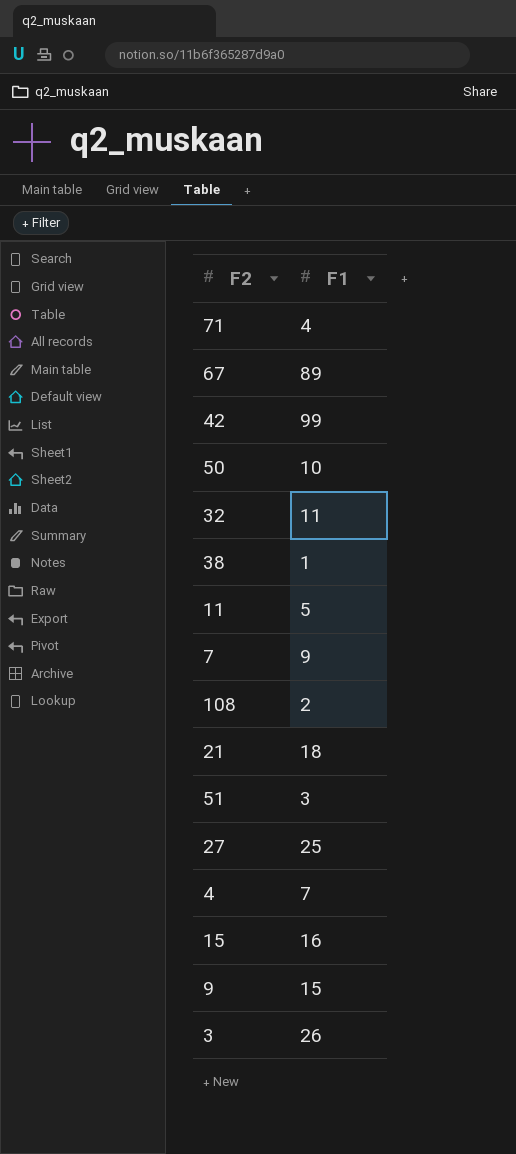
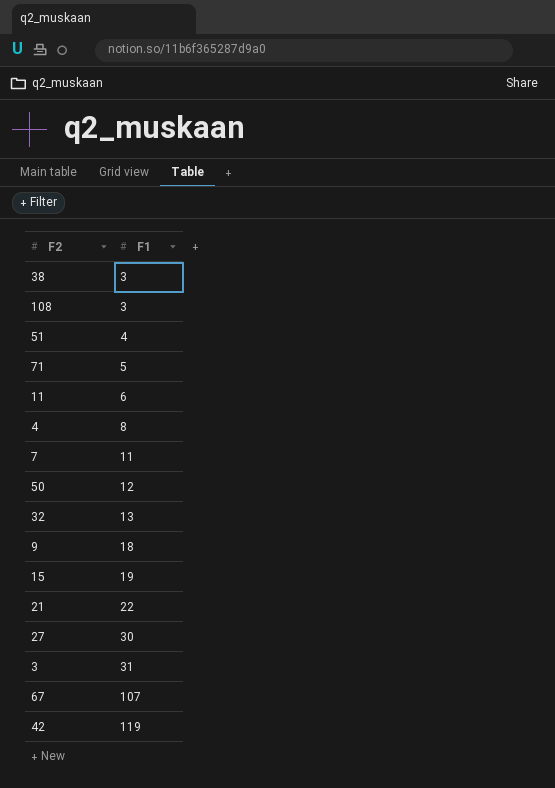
row order: none -> F1 ascending
38 | F1: 1 -> 3
108 | F1: 2 -> 3
51 | F1: 3 -> 4
71 | F1: 4 -> 5
11 | F1: 5 -> 6
4 | F1: 7 -> 8
7 | F1: 9 -> 11
50 | F1: 10 -> 12
32 | F1: 11 -> 13
9 | F1: 15 -> 18
15 | F1: 16 -> 19
21 | F1: 18 -> 22
27 | F1: 25 -> 30
3 | F1: 26 -> 31
67 | F1: 89 -> 107
42 | F1: 99 -> 119

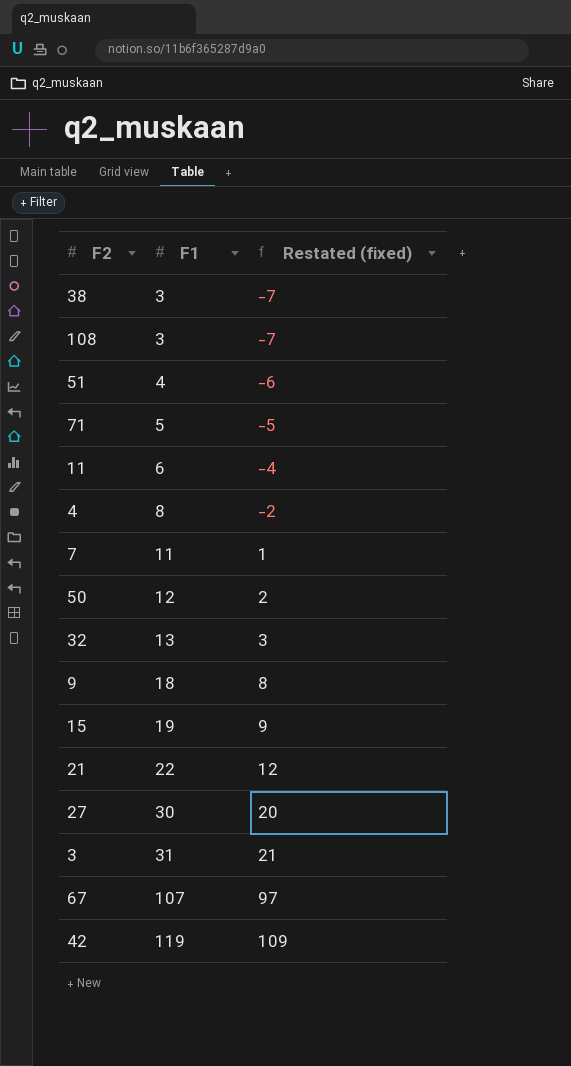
column Restated (fixed) | formula: none -> [F1] - 10

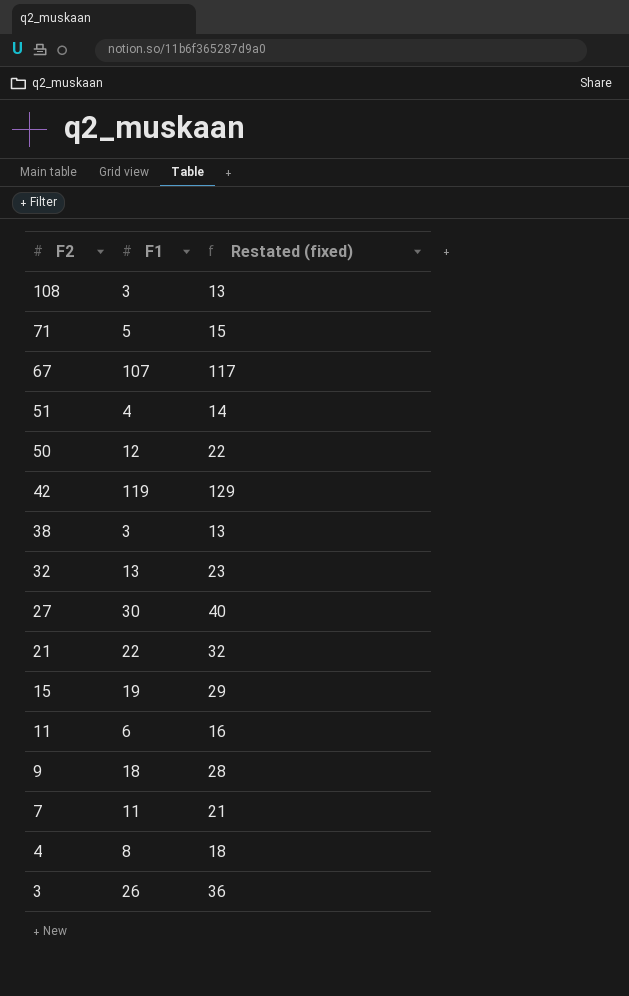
row order: F1 ascending -> F2 descending
column Restated (fixed) | formula: [F1] - 10 -> [F1] + 10
3 | F1: 31 -> 26

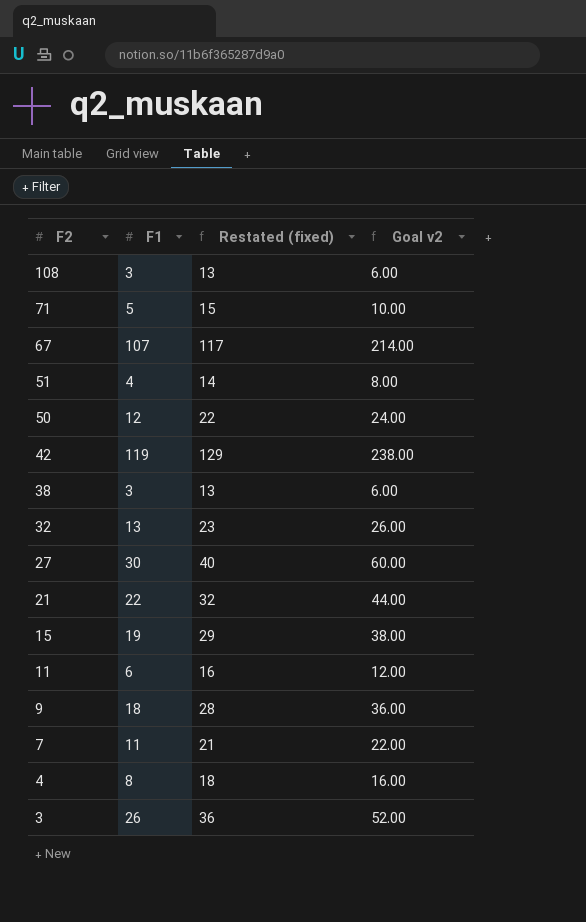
column Goal v2 | formula: none -> [F1] * 2

